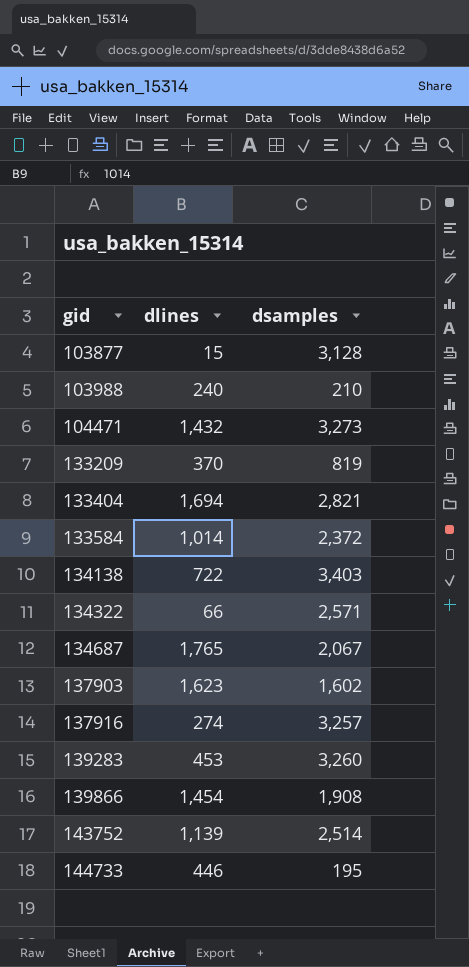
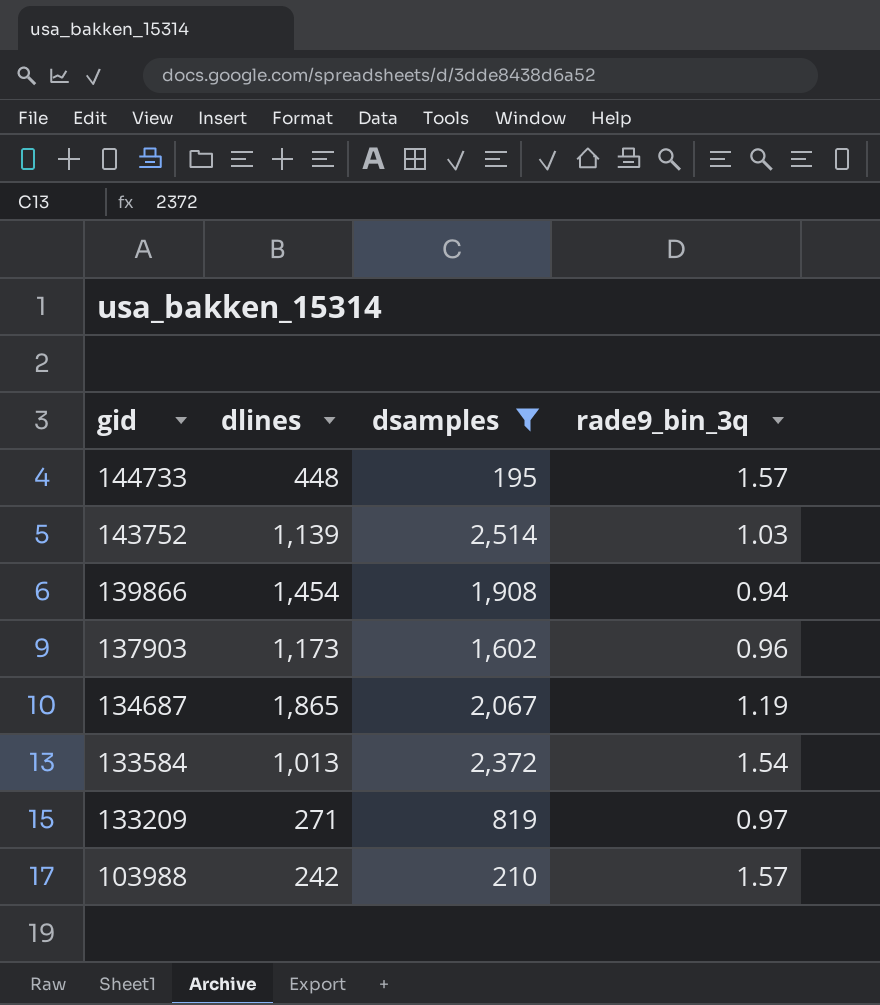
filter: none -> dsamples <= 2,514
row order: gid ascending -> gid descending
column rade9_bin_3q | position: none -> 4
144733 | dlines: 446 -> 448
137903 | dlines: 1,623 -> 1,173
134687 | dlines: 1,765 -> 1,865
133584 | dlines: 1,014 -> 1,013
133209 | dlines: 370 -> 271
103988 | dlines: 240 -> 242

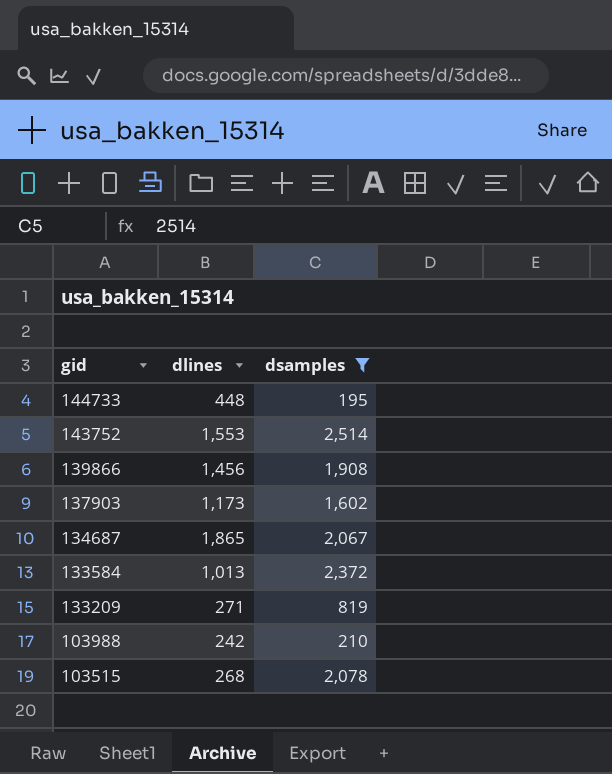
column rade9_bin_3q | position: 4 -> none
143752 | dlines: 1,139 -> 1,553
139866 | dlines: 1,454 -> 1,456
row 103515: none -> 268 | 2,078

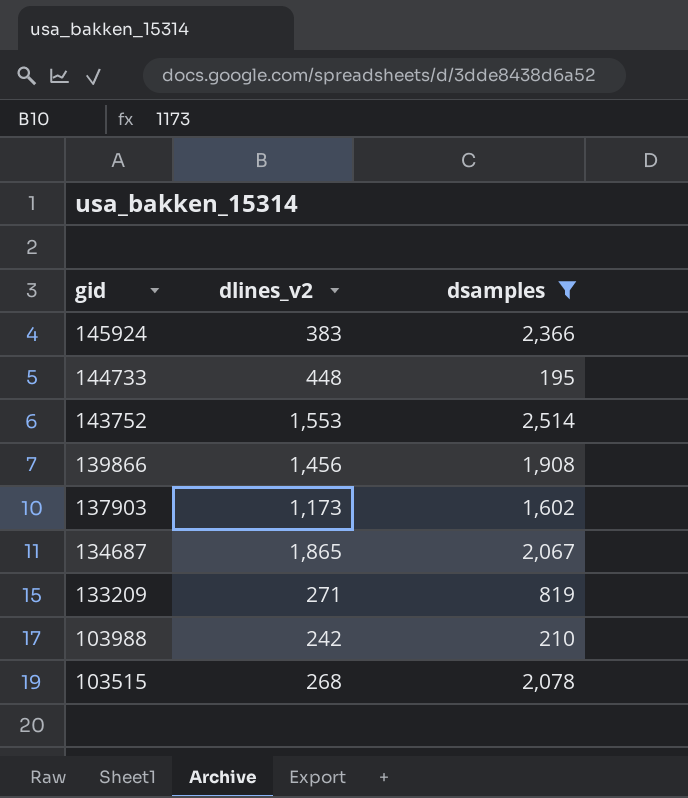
column name: dlines -> dlines_v2
row 133584: 1,013 | 2,372 -> none
row 145924: none -> 383 | 2,366

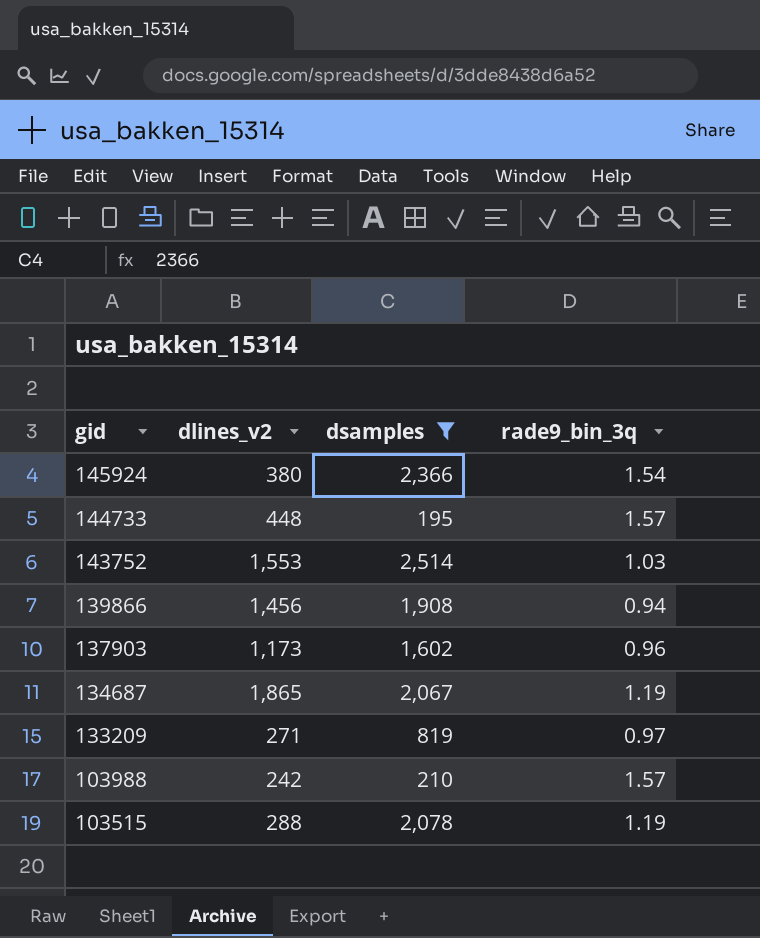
column rade9_bin_3q | position: none -> 4
145924 | dlines_v2: 383 -> 380
103515 | dlines_v2: 268 -> 288

